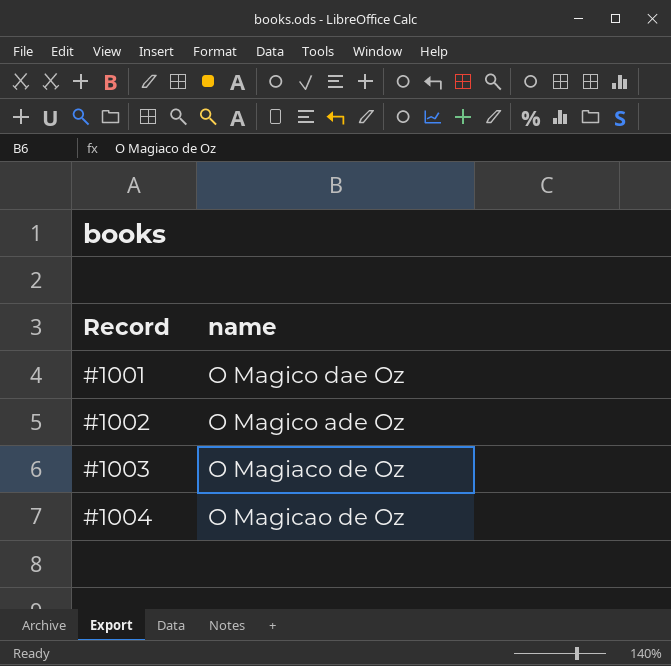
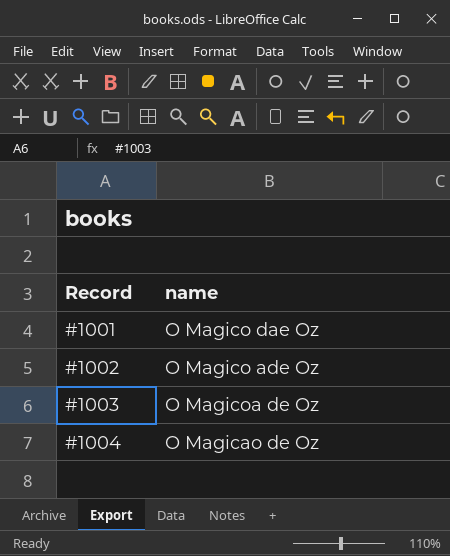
#1003 | name: O Magiaco de Oz -> O Magicoa de Oz

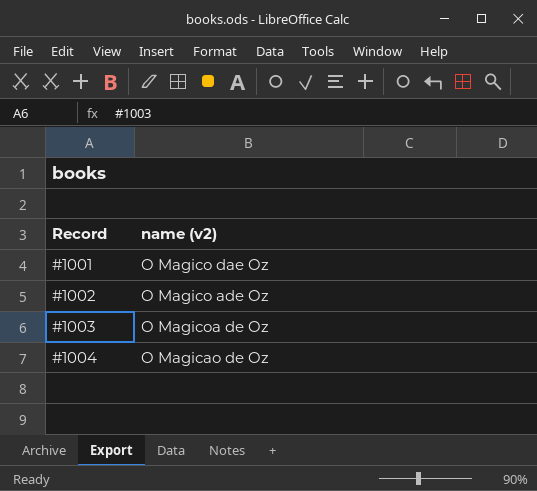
column name: name -> name (v2)

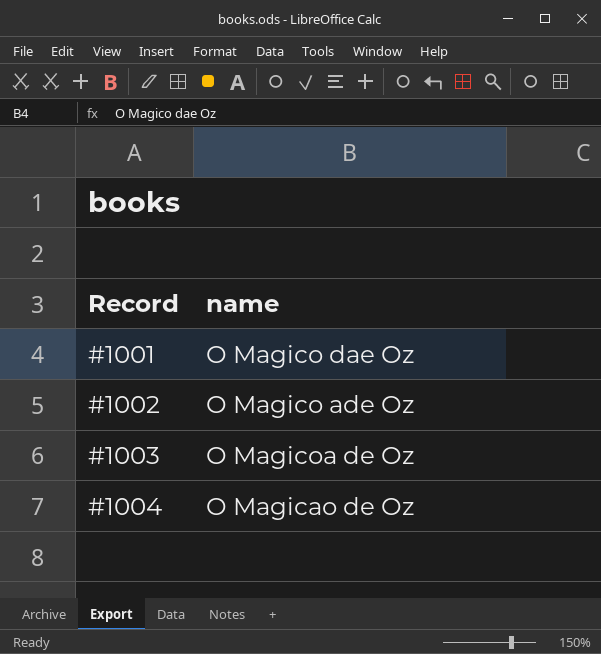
column name: name (v2) -> name

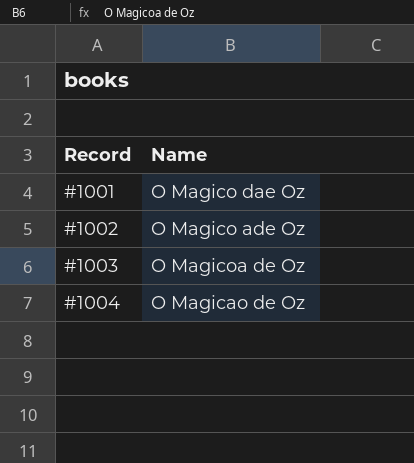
column name: name -> Name

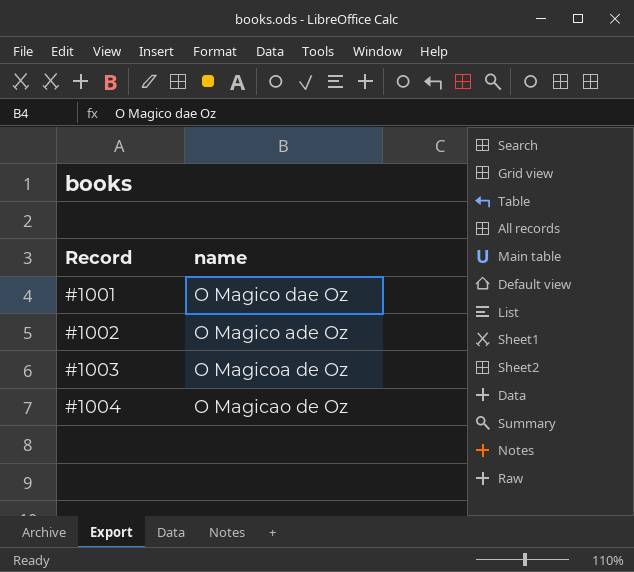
column name: Name -> name

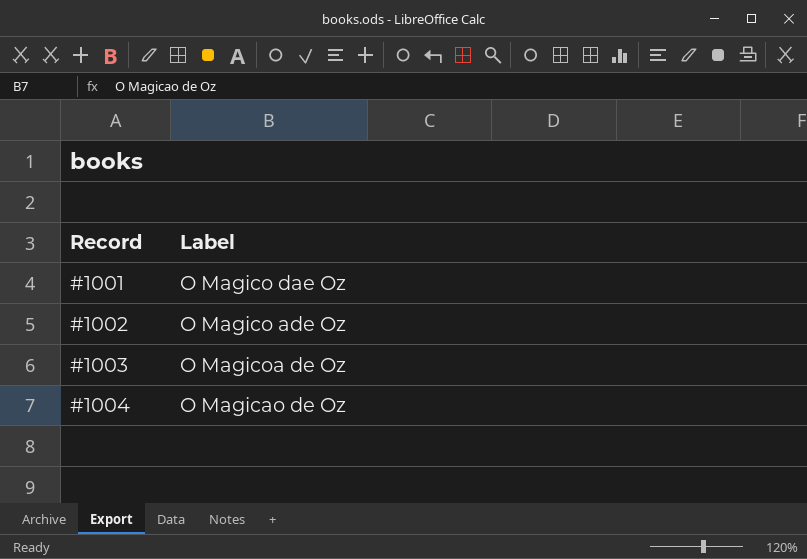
column name: name -> Label

